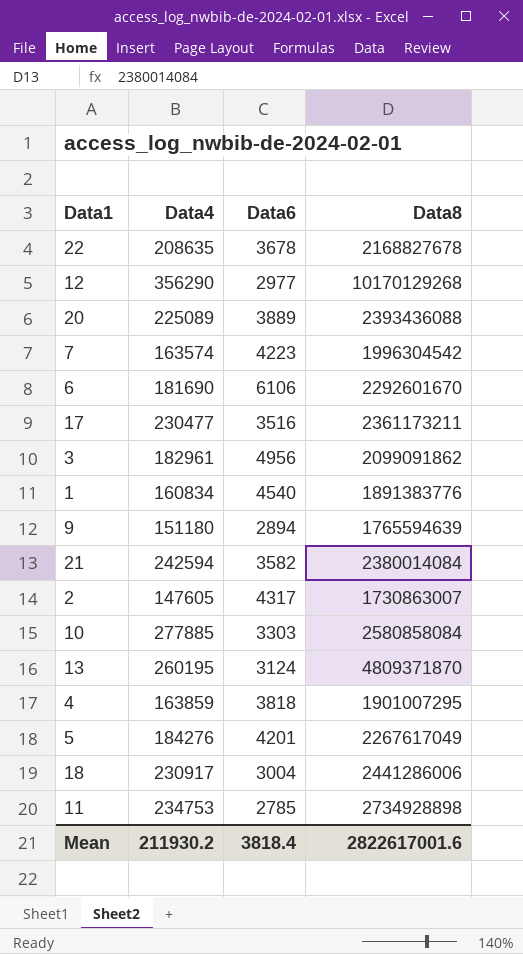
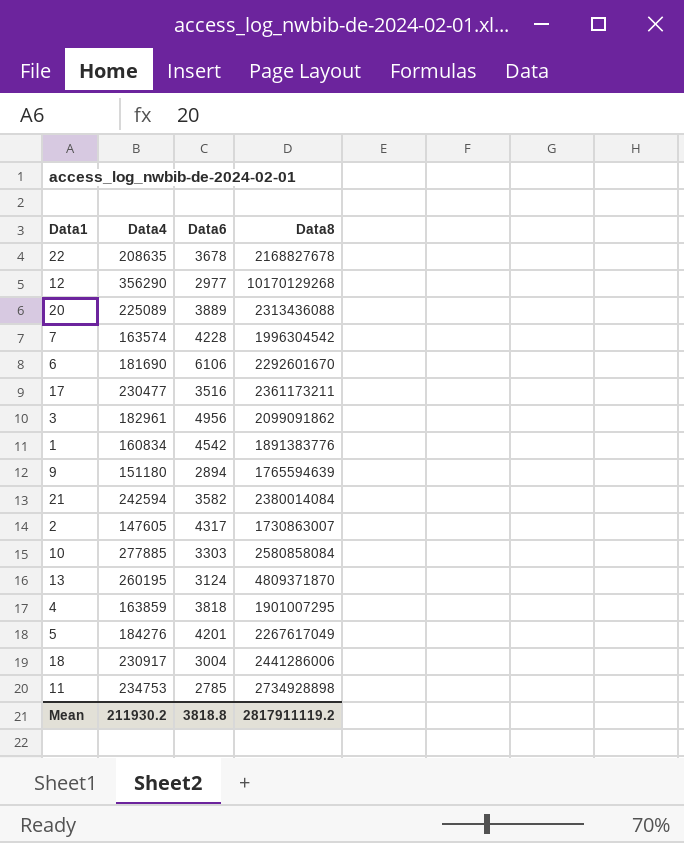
20 | Data8: 2393436088 -> 2313436088
7 | Data6: 4223 -> 4228
1 | Data6: 4540 -> 4542
Mean | Data6: 3818.4 -> 3818.8
Mean | Data8: 2822617001.6 -> 2817911119.2

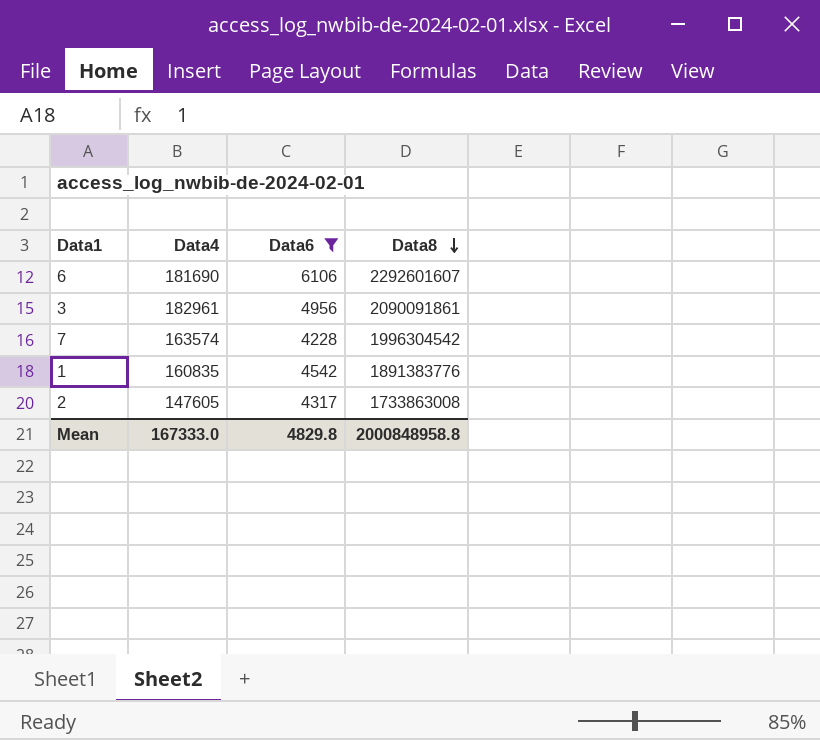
filter: none -> Data6 >= 4228
row order: none -> Data8 descending
6 | Data8: 2292601670 -> 2292601607
3 | Data8: 2099091862 -> 2090091861
1 | Data4: 160834 -> 160835
2 | Data8: 1730863007 -> 1733863008
Mean | Data4: 211930.2 -> 167333.0
Mean | Data6: 3818.8 -> 4829.8
Mean | Data8: 2817911119.2 -> 2000848958.8

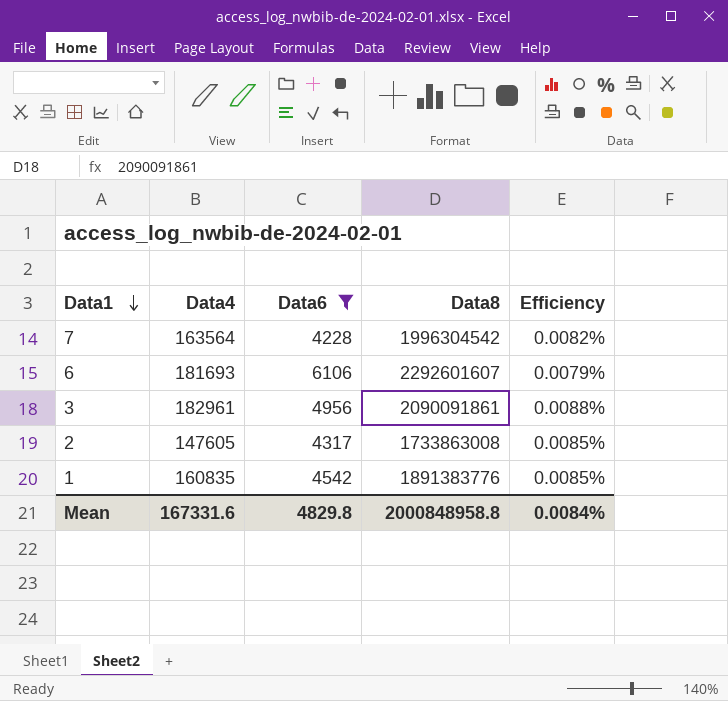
row order: Data8 descending -> Data1 descending
column Efficiency | formula: none -> [Data4] / [Data8]
7 | Data4: 163574 -> 163564
6 | Data4: 181690 -> 181693
Mean | Data4: 167333.0 -> 167331.6

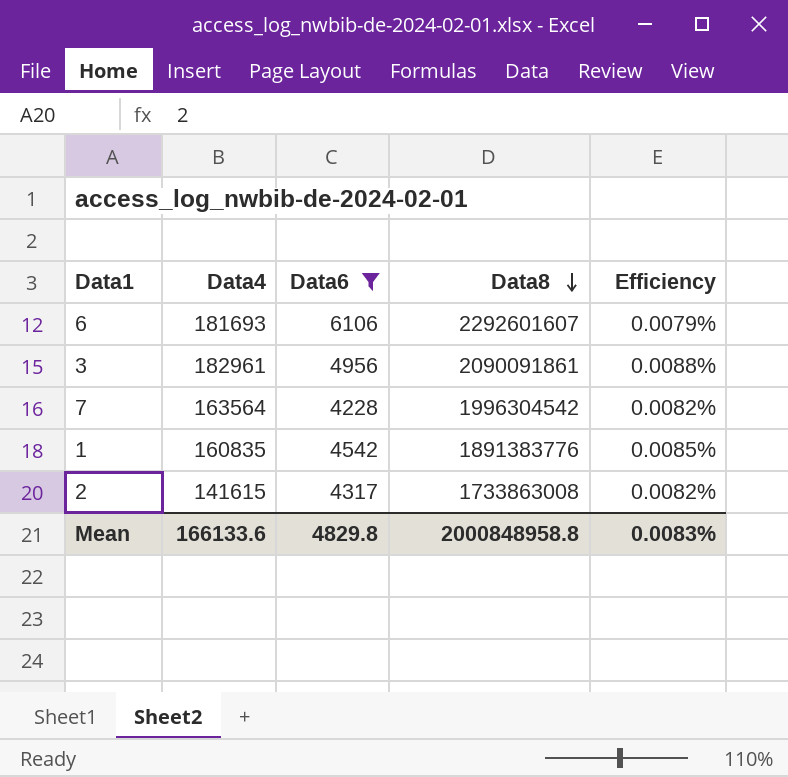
row order: Data1 descending -> Data8 descending
2 | Data4: 147605 -> 141615
2 | Efficiency: 0.0085% -> 0.0082%
Mean | Data4: 167331.6 -> 166133.6
Mean | Efficiency: 0.0084% -> 0.0083%

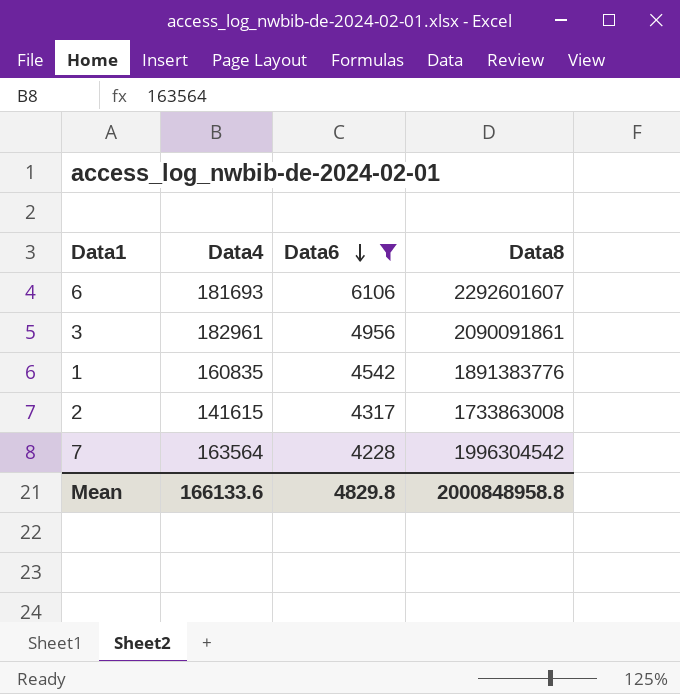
row order: Data8 descending -> Data6 descending
column Efficiency | formula: [Data4] / [Data8] -> none

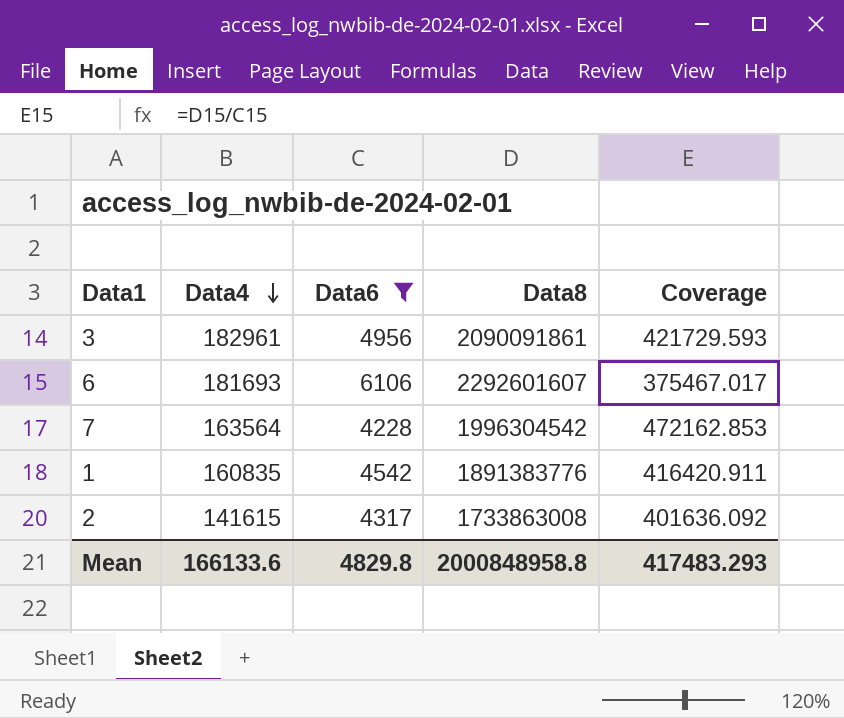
row order: Data6 descending -> Data4 descending
column Coverage | formula: none -> [Data8] / [Data6]

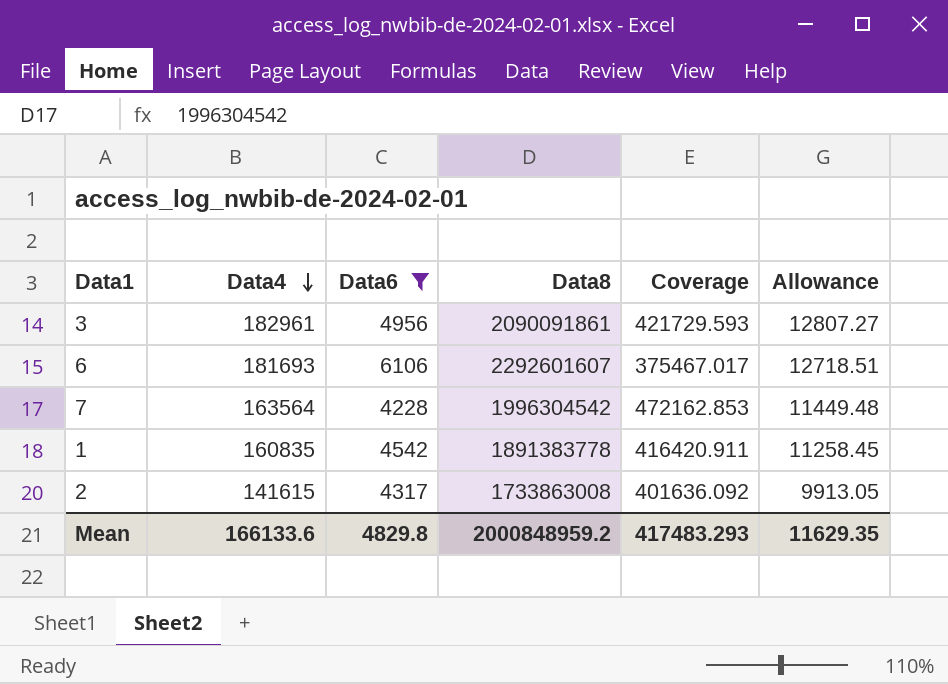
column Allowance | formula: none -> [Data4] * 0.07
1 | Data8: 1891383776 -> 1891383778
Mean | Data8: 2000848958.8 -> 2000848959.2

